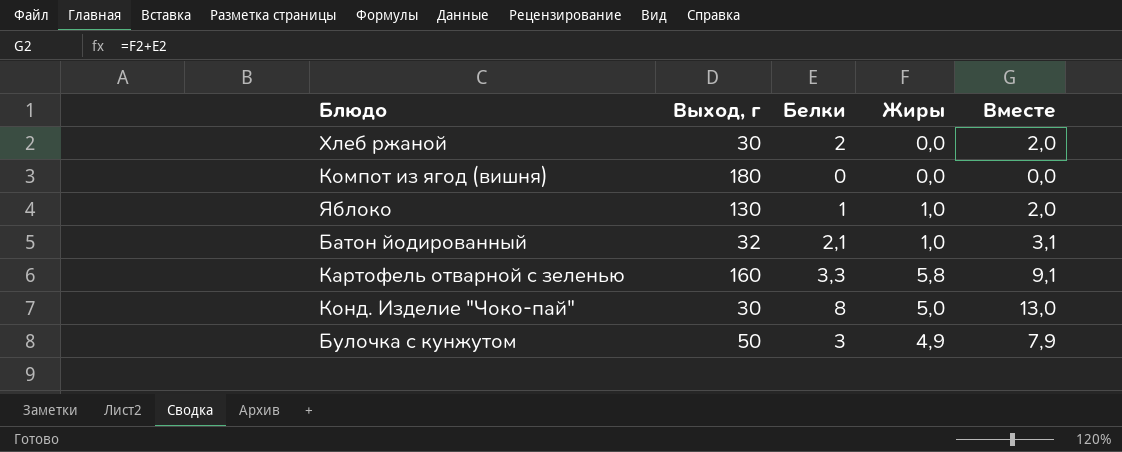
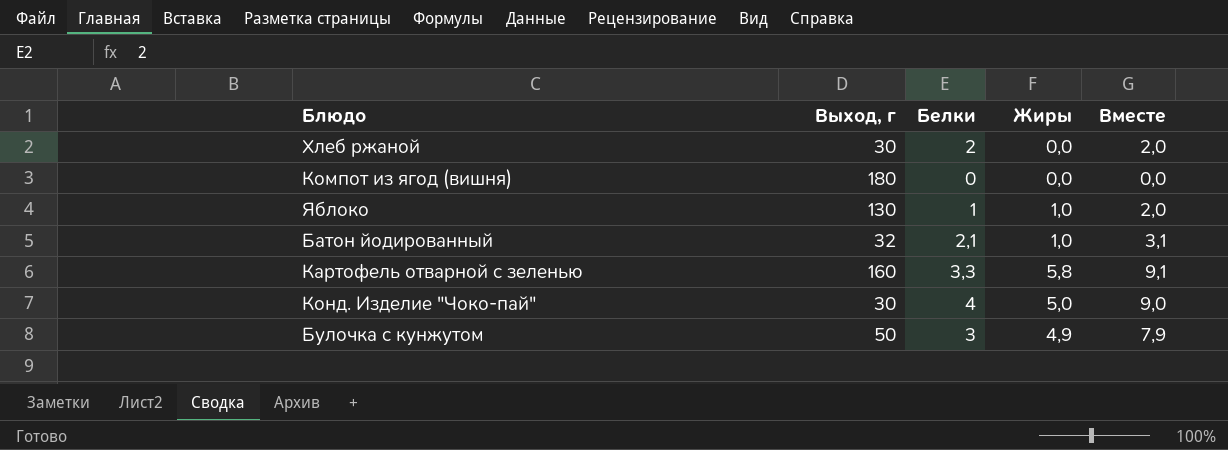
Конд. Изделие "Чоко-пай" | Белки: 8 -> 4
Конд. Изделие "Чоко-пай" | Вместе: 13,0 -> 9,0

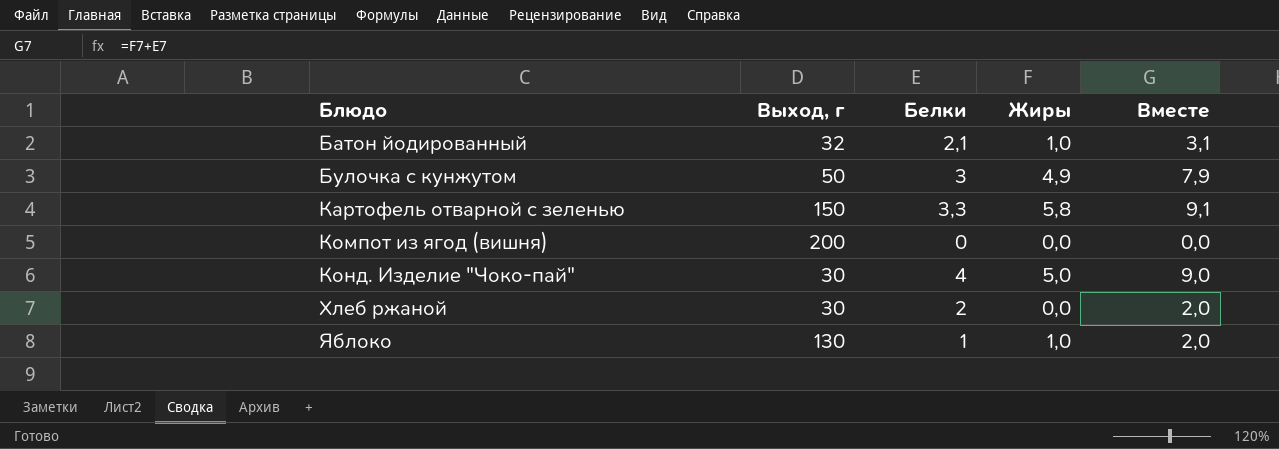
row order: none -> Блюдо ascending
Картофель отварной с зеленью | Выход, г: 160 -> 150
Компот из ягод (вишня) | Выход, г: 180 -> 200

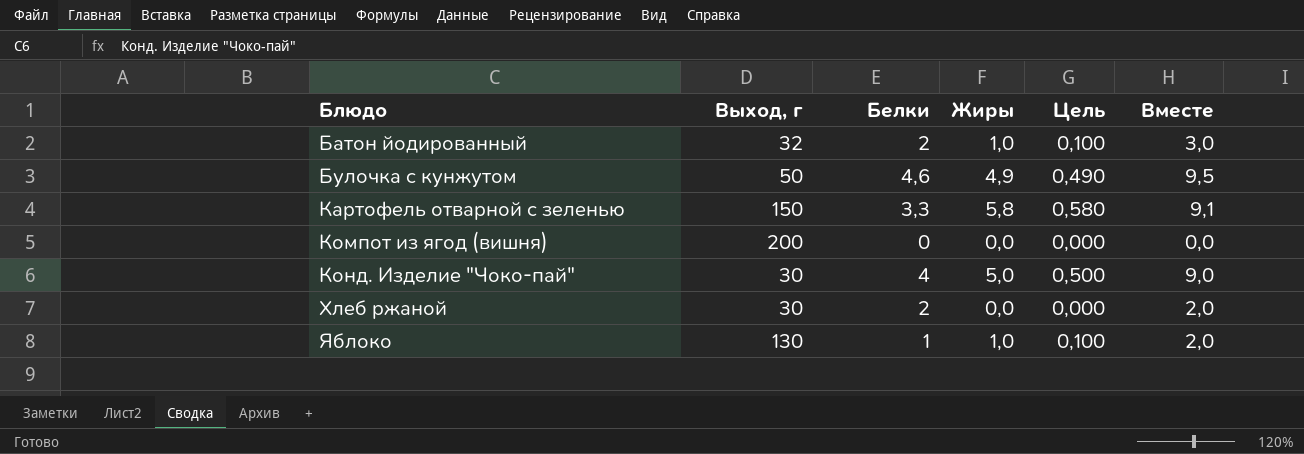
column Цель | formula: none -> [Жиры] * 0,1
Батон йодированный | Белки: 2,1 -> 2
Батон йодированный | Вместе: 3,1 -> 3,0
Булочка с кунжутом | Белки: 3 -> 4,6
Булочка с кунжутом | Вместе: 7,9 -> 9,5

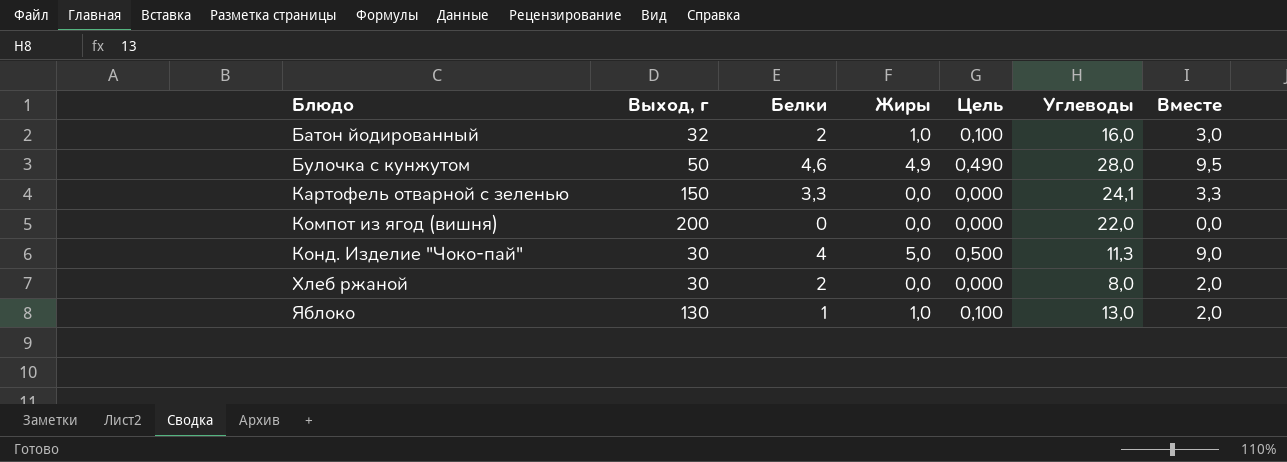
column Углеводы | position: none -> 6
Картофель отварной с зеленью | Жиры: 5,8 -> 0,0
Картофель отварной с зеленью | Цель: 0,580 -> 0,000
Картофель отварной с зеленью | Вместе: 9,1 -> 3,3

